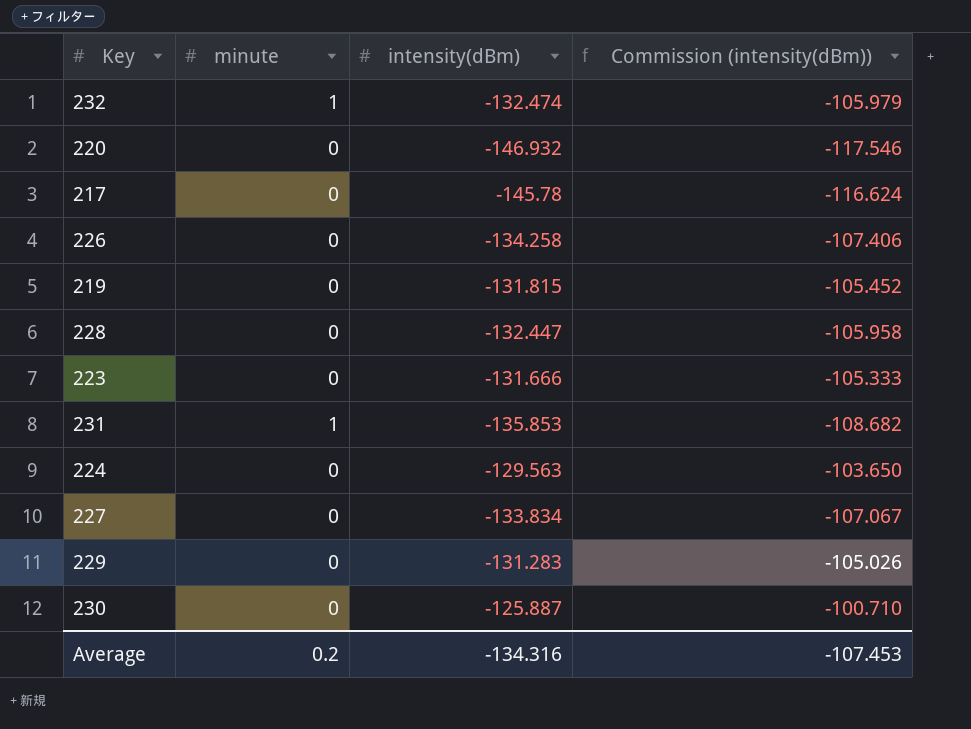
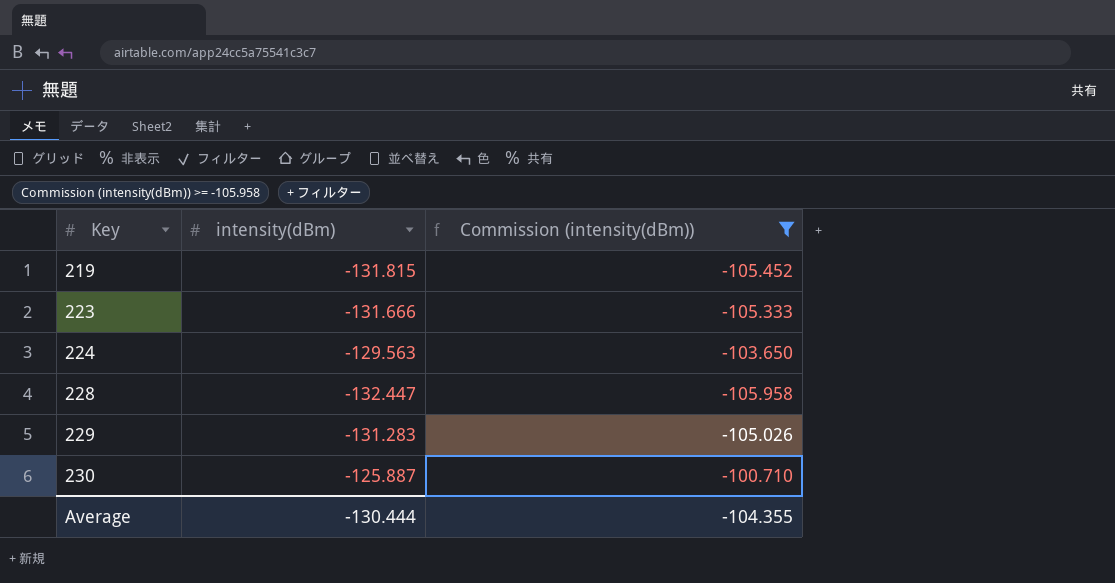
filter: none -> Commission (intensity(dBm)) >= -105.958
row order: none -> Key ascending
column minute | position: 2 -> none
Average | intensity(dBm): -134.316 -> -130.444
Average | Commission (intensity(dBm)): -107.453 -> -104.355

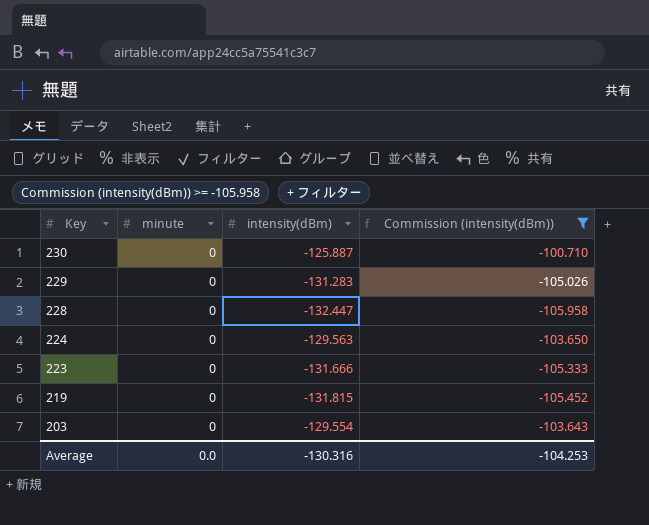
row order: Key ascending -> Key descending
column minute | position: none -> 2
row 203: none -> 0 | -129.554 | -103.643
Average | intensity(dBm): -130.444 -> -130.316
Average | Commission (intensity(dBm)): -104.355 -> -104.253

